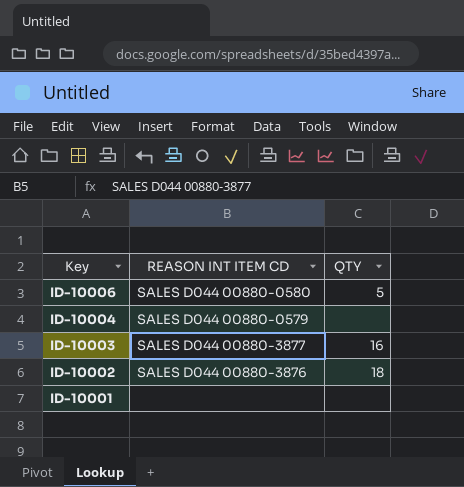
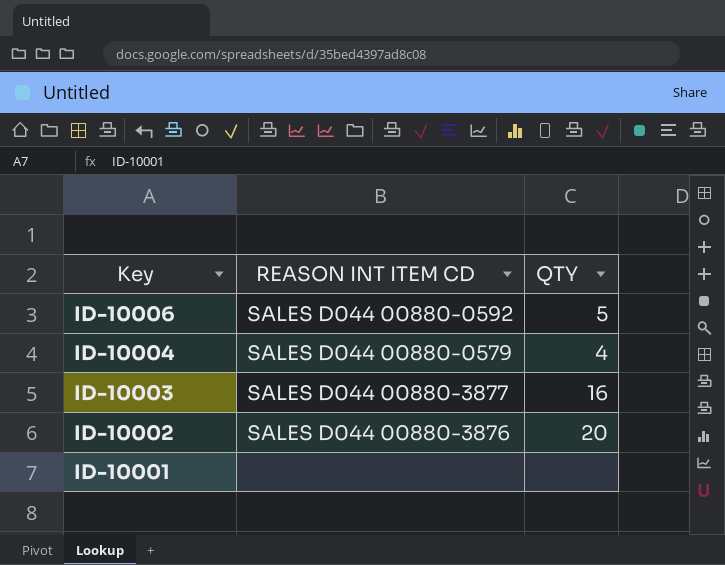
ID-10006 | REASON INT ITEM CD: SALES D044 00880-0580 -> SALES D044 00880-0592
ID-10004 | QTY: none -> 4
ID-10002 | QTY: 18 -> 20

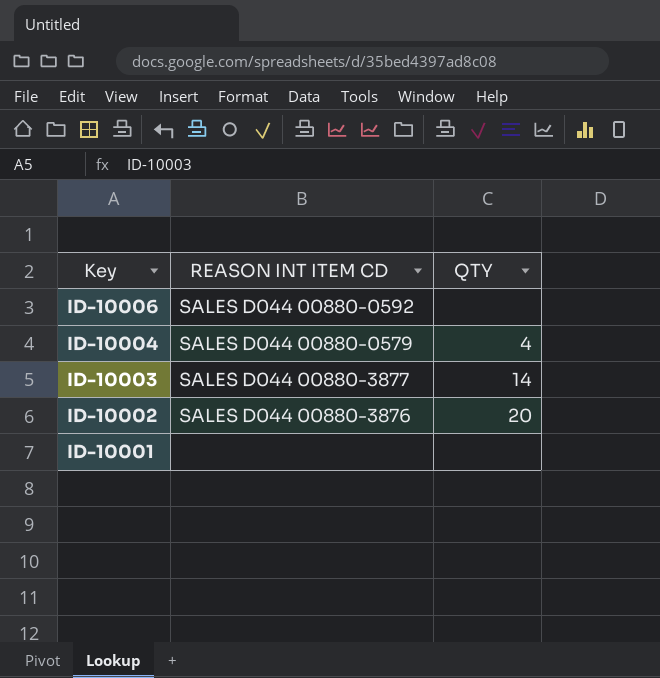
ID-10006 | QTY: 5 -> none
ID-10003 | QTY: 16 -> 14

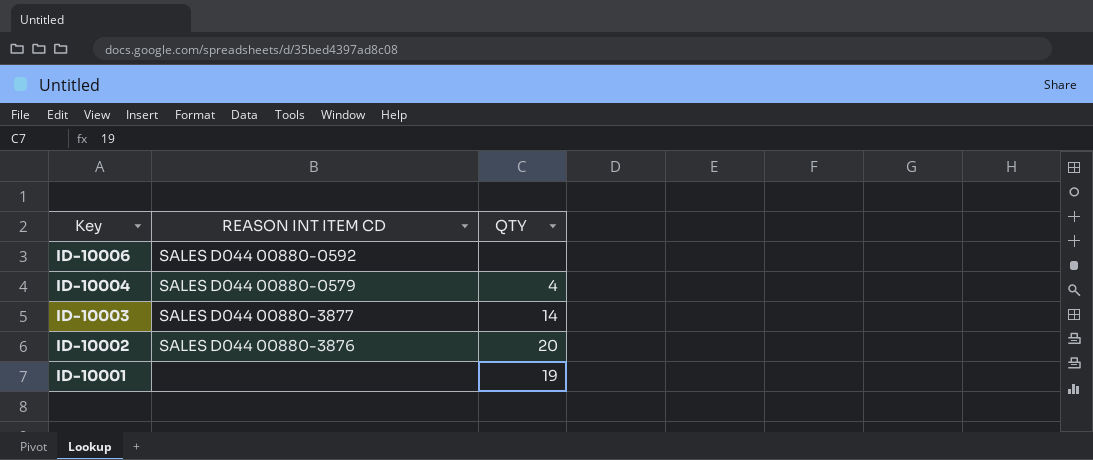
ID-10001 | QTY: none -> 19

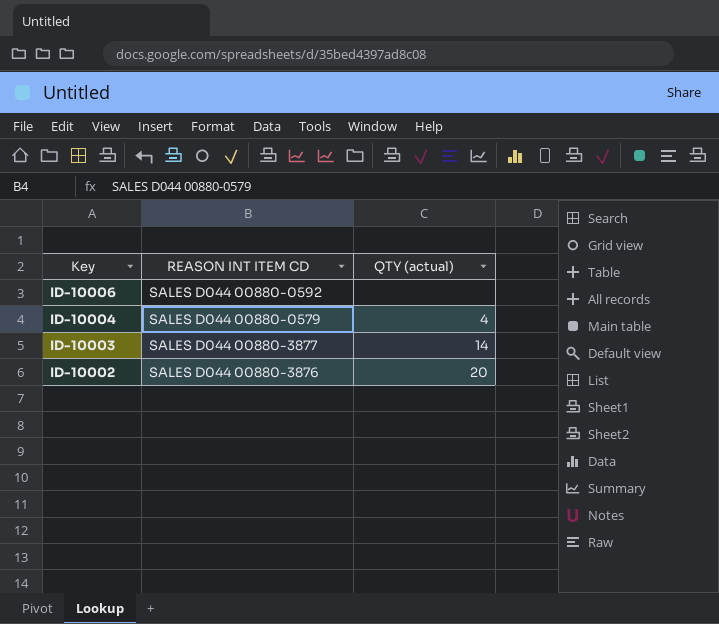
column name: QTY -> QTY (actual)
row ID-10001: none | 19 -> none

